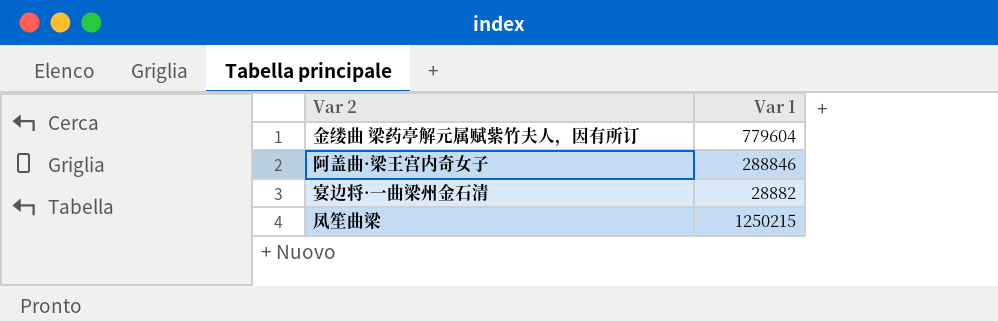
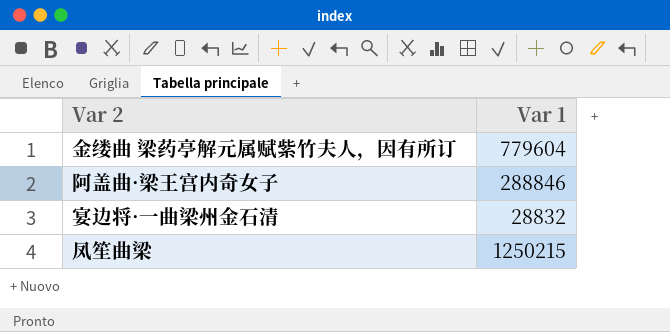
宴边将·一曲梁州金石清 | Var 1: 28882 -> 28832

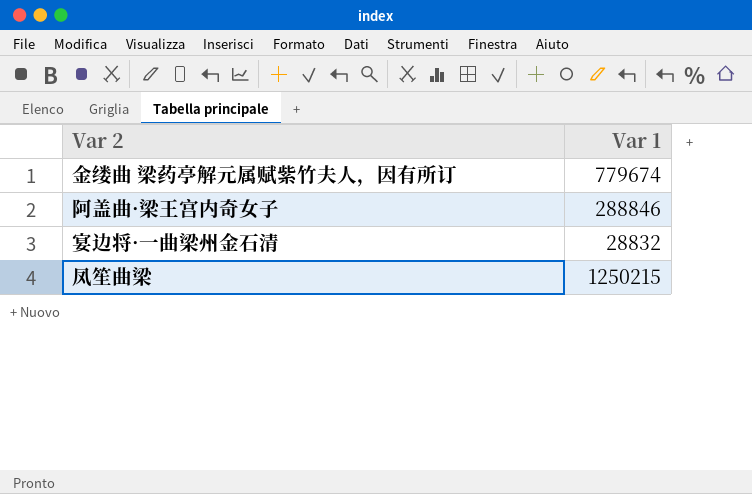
金缕曲 梁药亭解元属赋紫竹夫人，因有所订 | Var 1: 779604 -> 779674

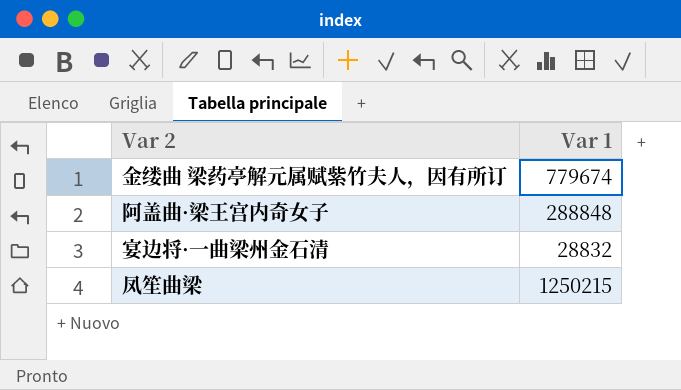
阿盖曲·梁王宫内奇女子 | Var 1: 288846 -> 288848

